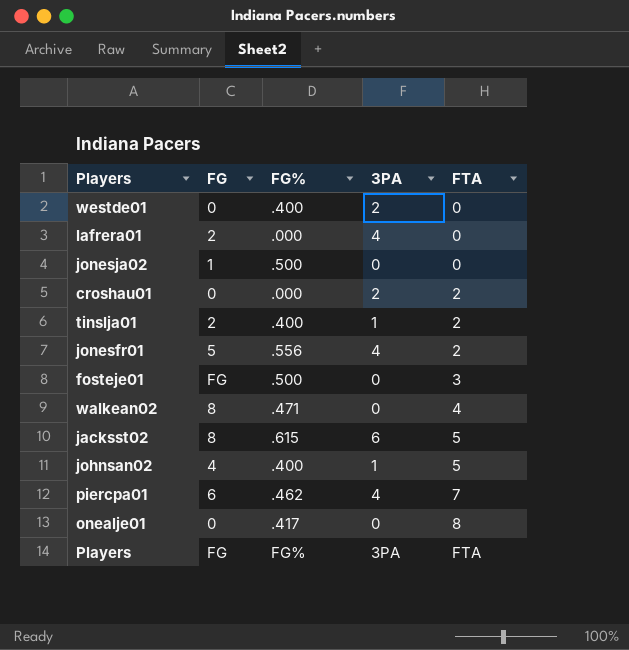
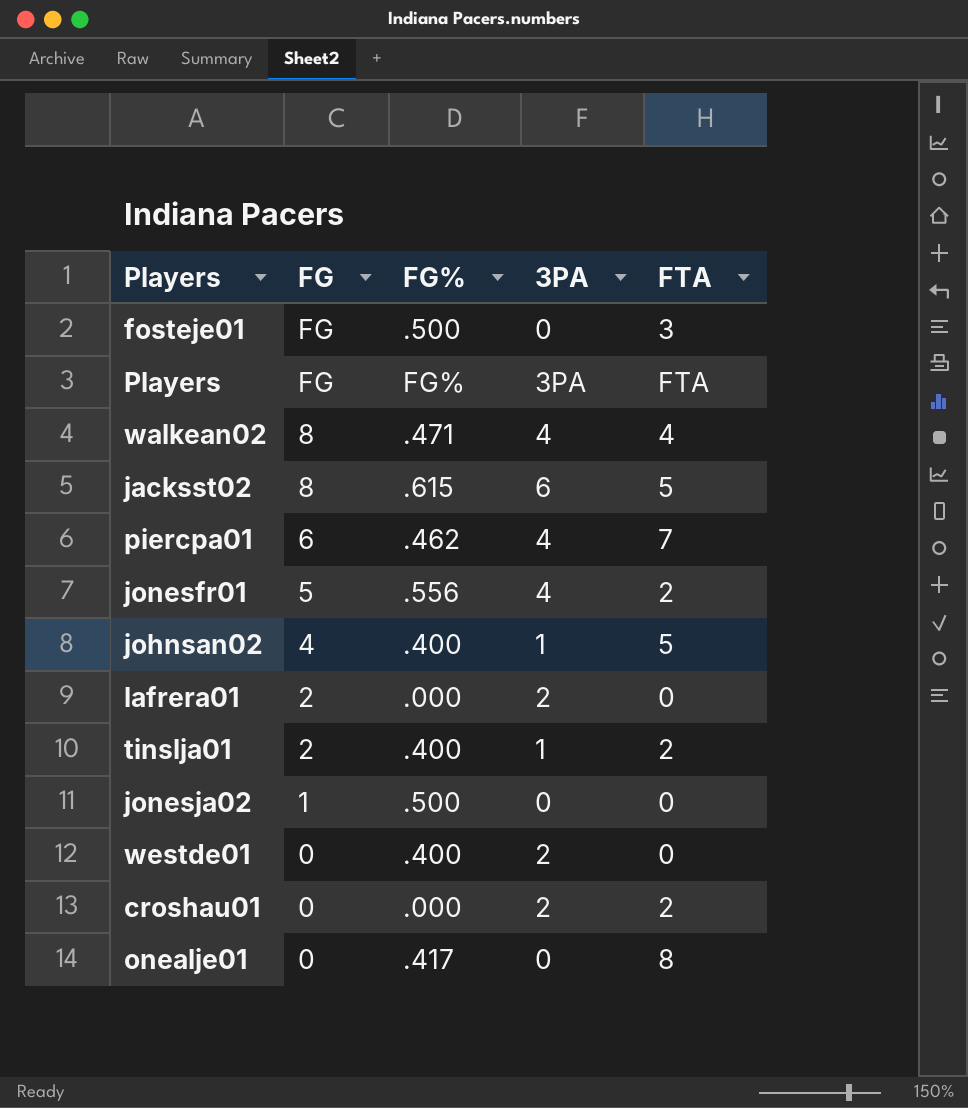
row order: FTA ascending -> FG descending
walkean02 | 3PA: 0 -> 4
lafrera01 | 3PA: 4 -> 2

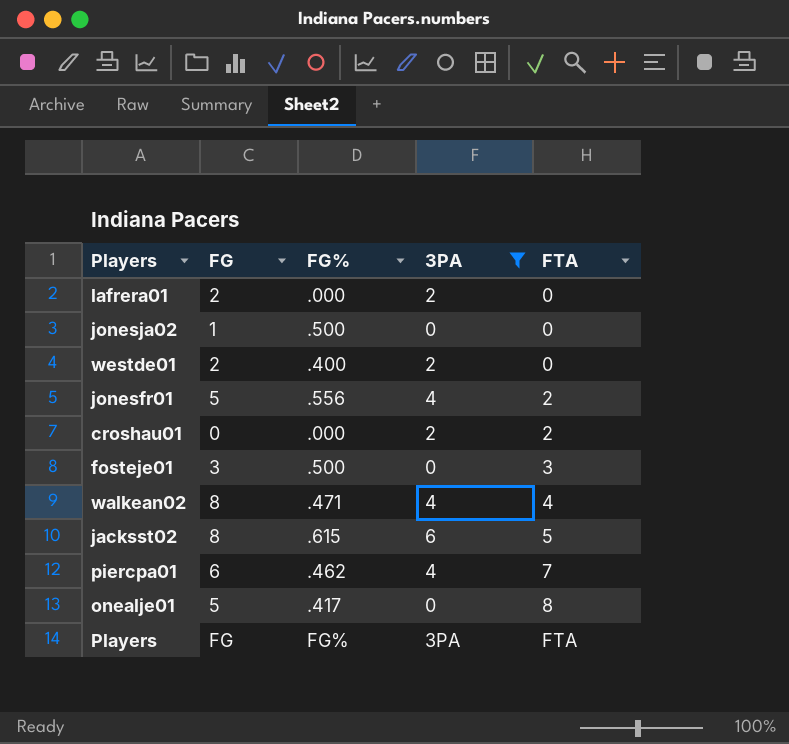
filter: none -> 3PA != 1
row order: FG descending -> FTA ascending
westde01 | FG: 0 -> 2
fosteje01 | FG: FG -> 3
onealje01 | FG: 0 -> 5

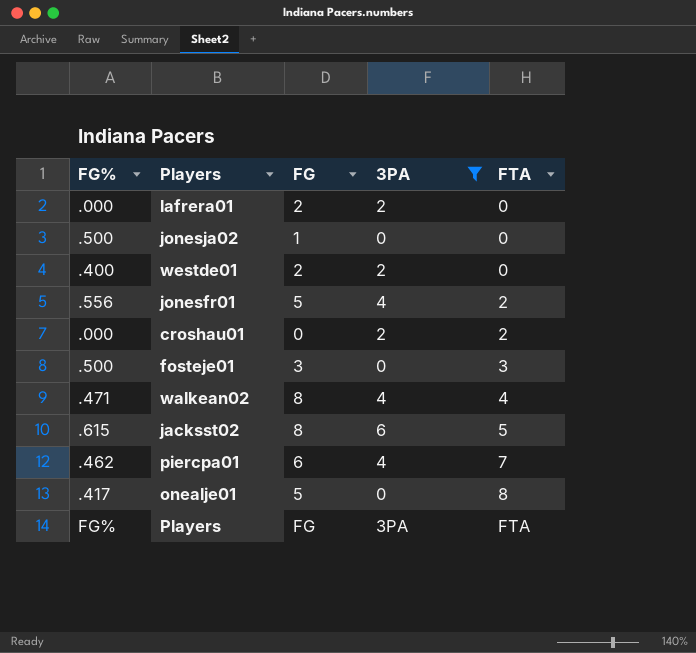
column FG% | position: 3 -> 1

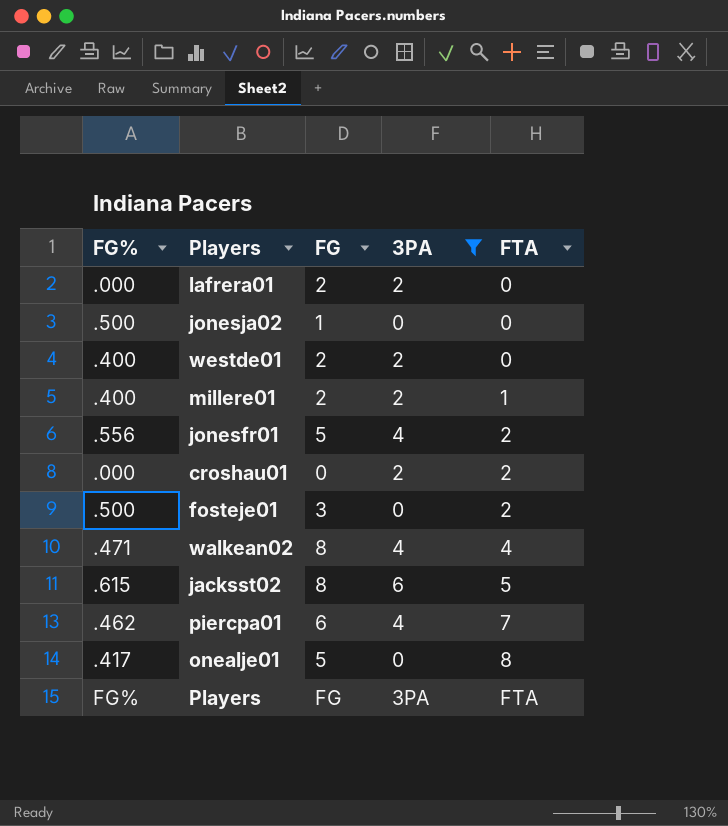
row millere01: none -> .400 | 2 | 2 | 1
fosteje01 | FTA: 3 -> 2

